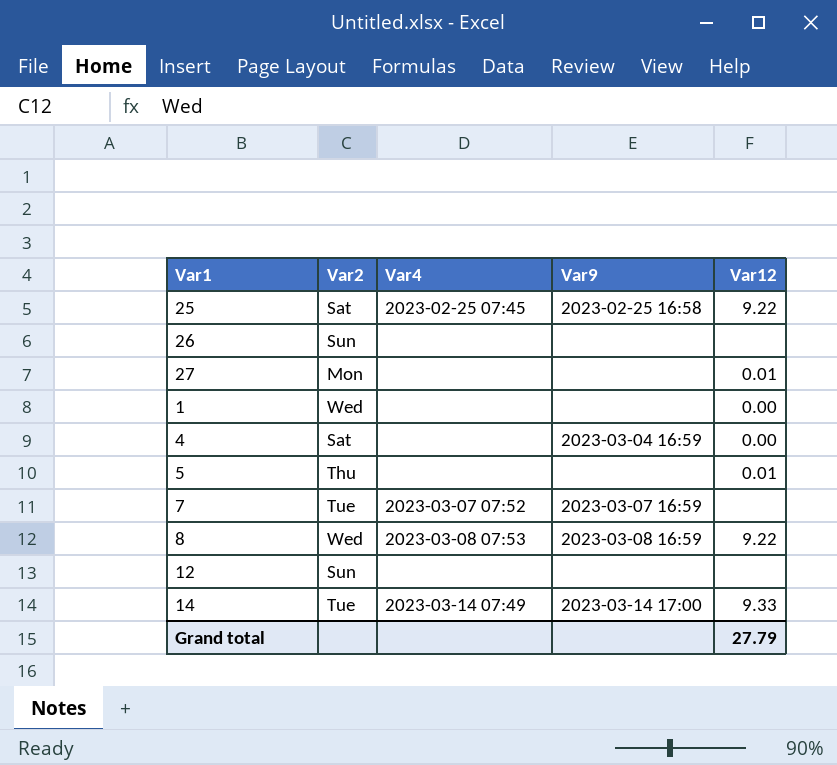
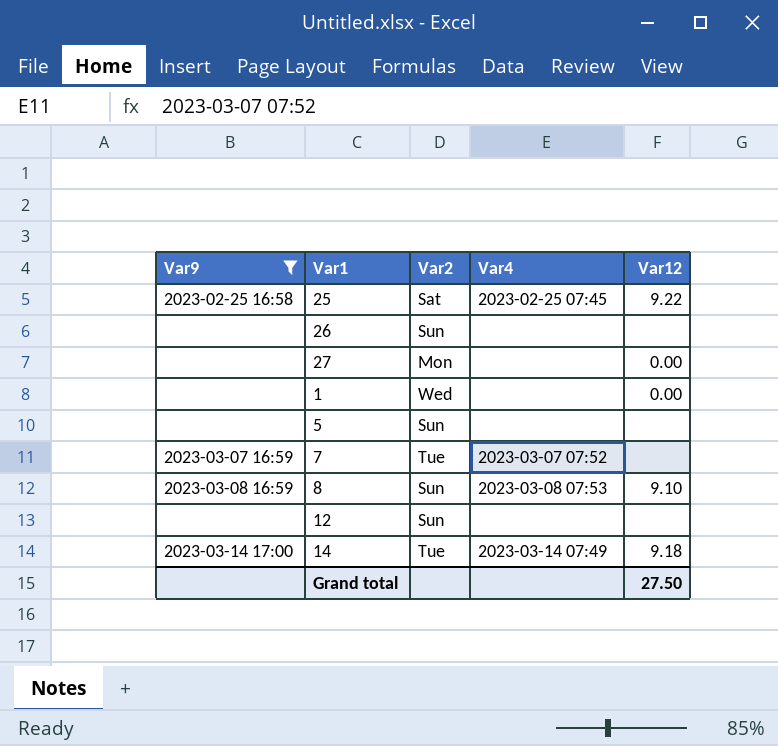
filter: none -> Var9 != 2023-03-04 16:59
column Var9 | position: 4 -> 1
27 | Var12: 0.01 -> 0.00
5 | Var2: Thu -> Sun
5 | Var12: 0.01 -> none
8 | Var2: Wed -> Sun
8 | Var12: 9.22 -> 9.10
14 | Var12: 9.33 -> 9.18
Grand total | Var12: 27.79 -> 27.50

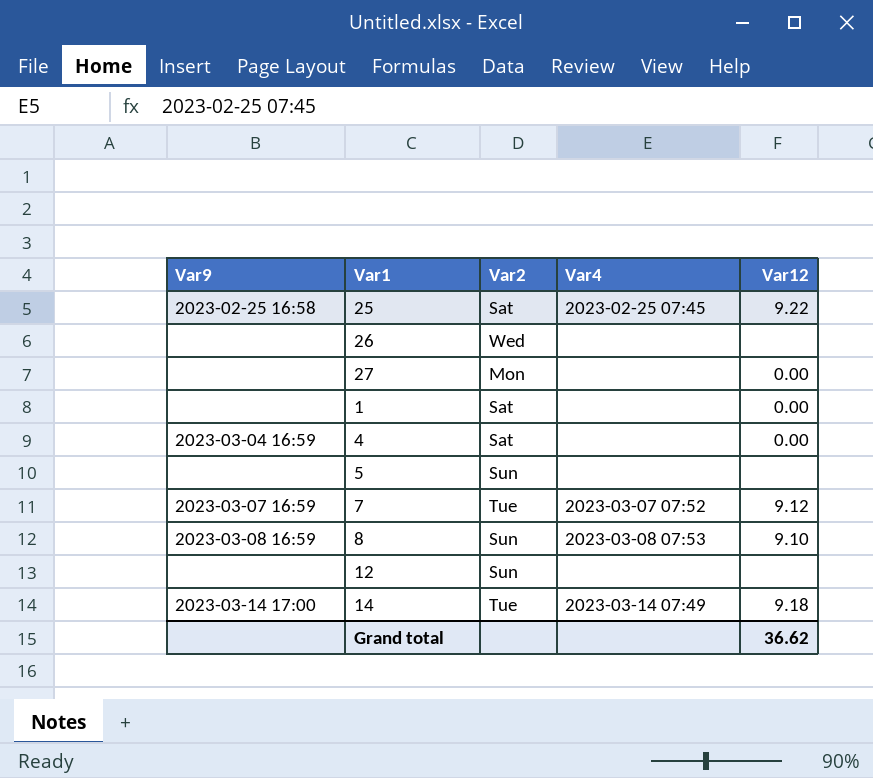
filter: Var9 != 2023-03-04 16:59 -> none
26 | Var2: Sun -> Wed
1 | Var2: Wed -> Sat
7 | Var12: none -> 9.12
Grand total | Var12: 27.50 -> 36.62

